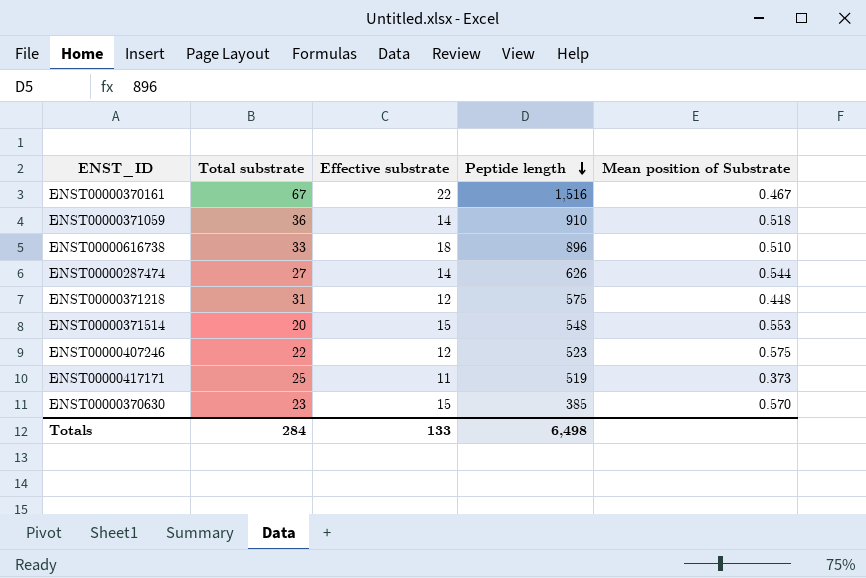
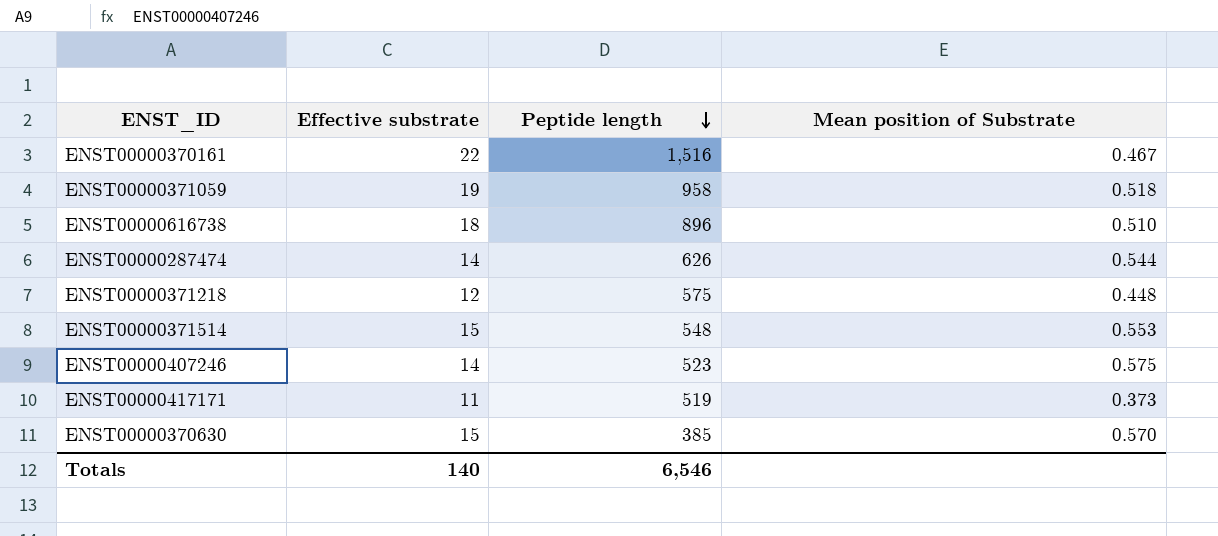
column Total substrate | position: 2 -> none
ENST00000371059 | Effective substrate: 14 -> 19
ENST00000371059 | Peptide length: 910 -> 958
ENST00000407246 | Effective substrate: 12 -> 14
Totals | Effective substrate: 133 -> 140
Totals | Peptide length: 6,498 -> 6,546

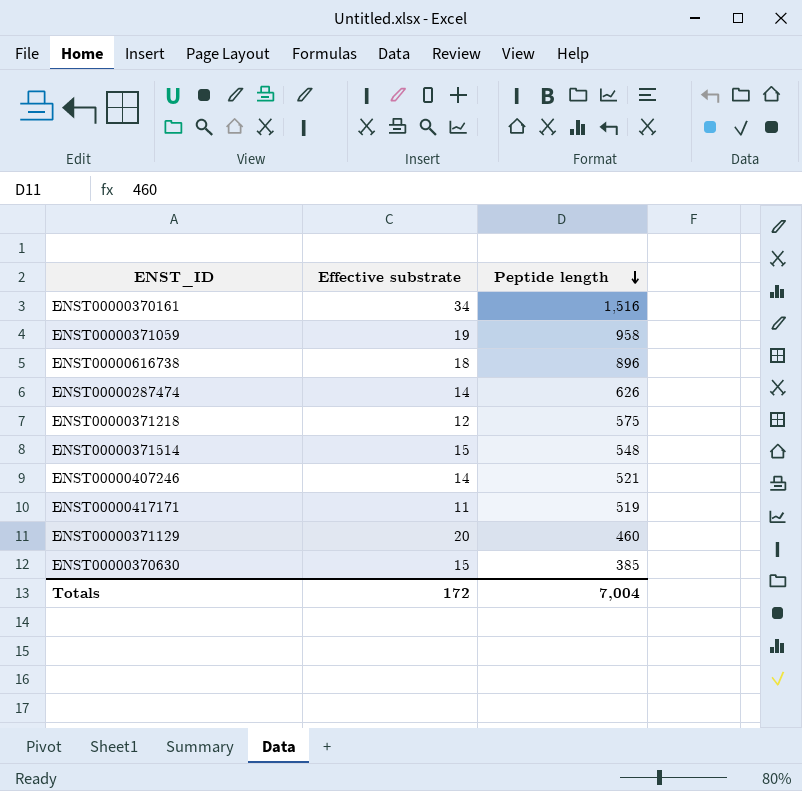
column Mean position of Substrate | position: 4 -> none
ENST00000370161 | Effective substrate: 22 -> 34
ENST00000407246 | Peptide length: 523 -> 521
row ENST00000371129: none -> 20 | 460
Totals | Effective substrate: 140 -> 172
Totals | Peptide length: 6,546 -> 7,004

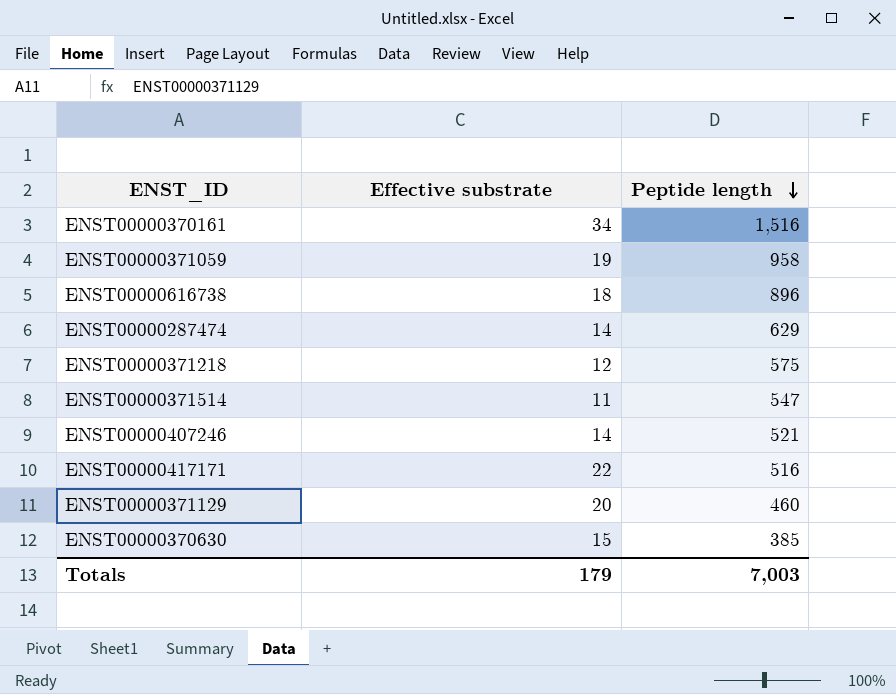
ENST00000287474 | Peptide length: 626 -> 629
ENST00000371514 | Effective substrate: 15 -> 11
ENST00000371514 | Peptide length: 548 -> 547
ENST00000417171 | Effective substrate: 11 -> 22
ENST00000417171 | Peptide length: 519 -> 516
Totals | Effective substrate: 172 -> 179
Totals | Peptide length: 7,004 -> 7,003

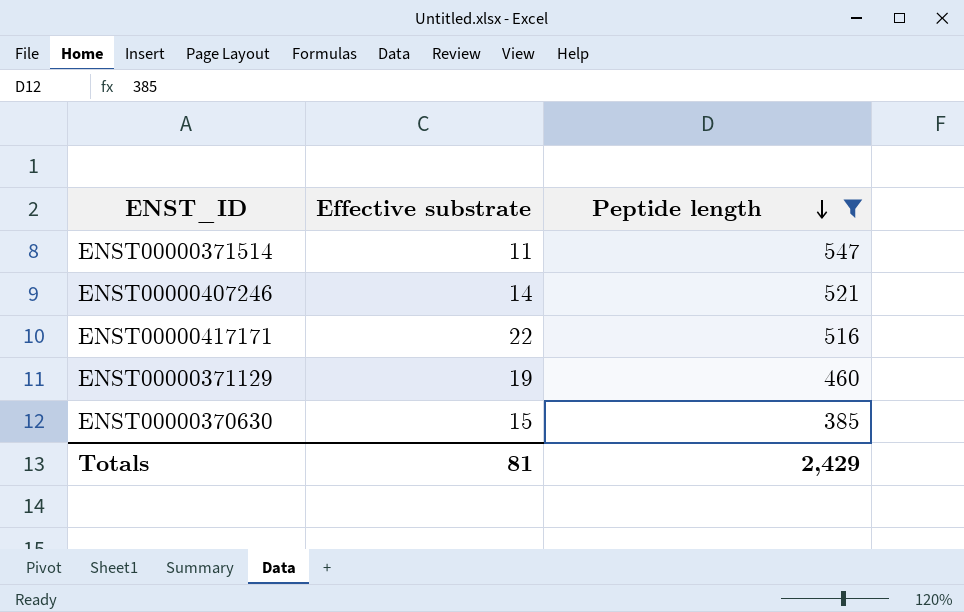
filter: none -> Peptide length <= 547
ENST00000371129 | Effective substrate: 20 -> 19
Totals | Effective substrate: 179 -> 81
Totals | Peptide length: 7,003 -> 2,429

